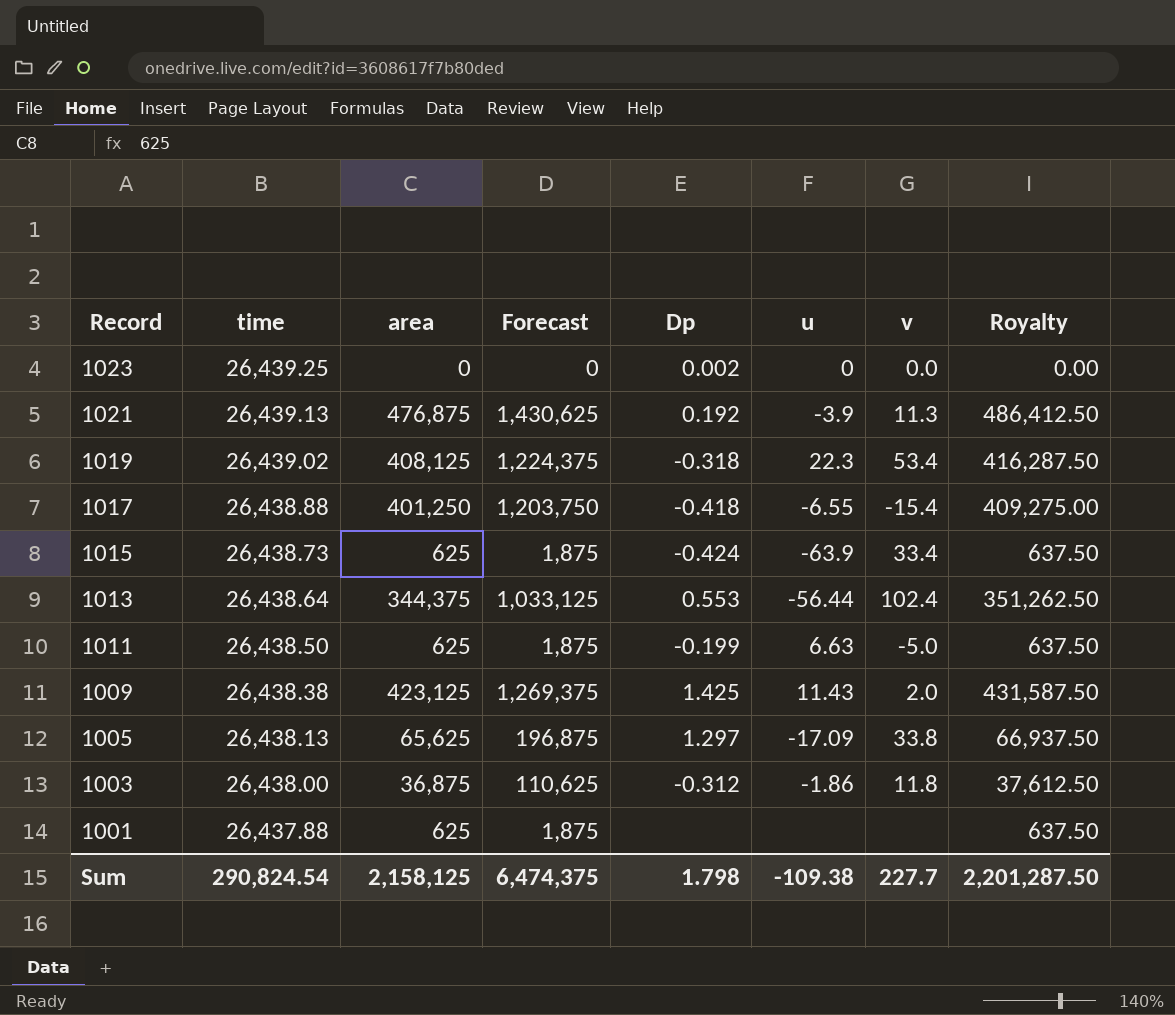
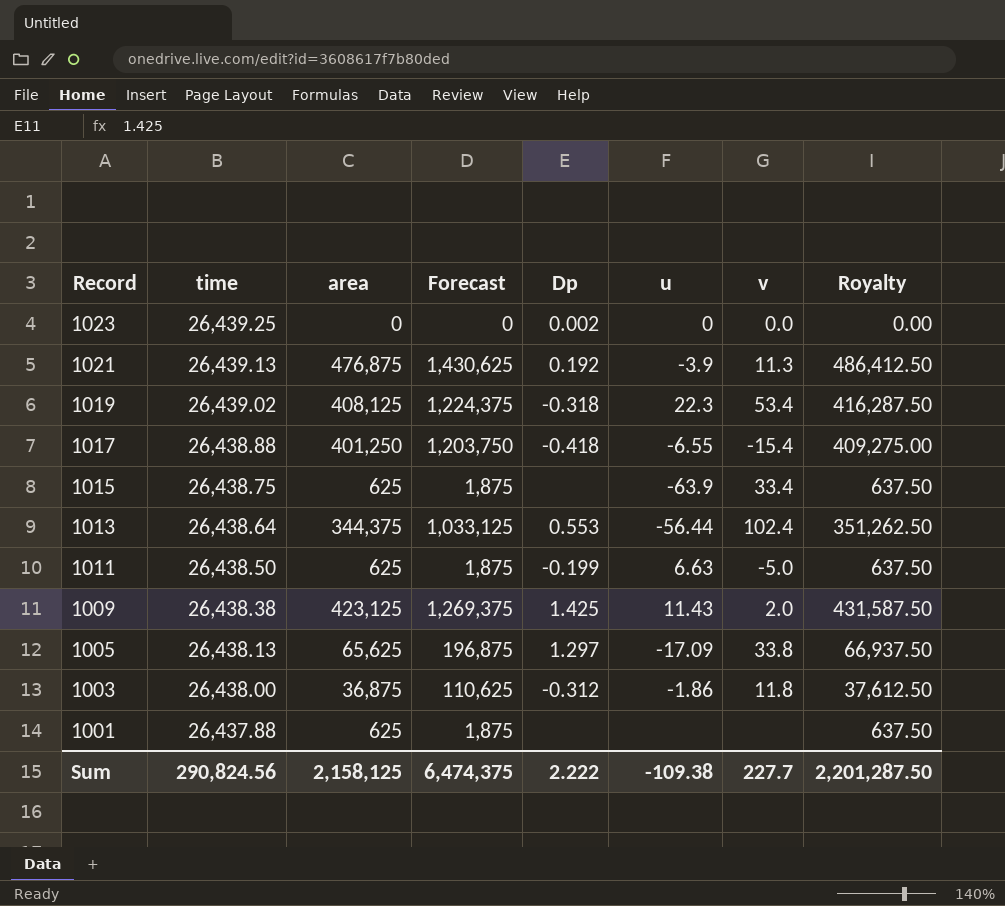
1015 | time: 26,438.73 -> 26,438.75
1015 | Dp: -0.424 -> none
Sum | time: 290,824.54 -> 290,824.56
Sum | Dp: 1.798 -> 2.222

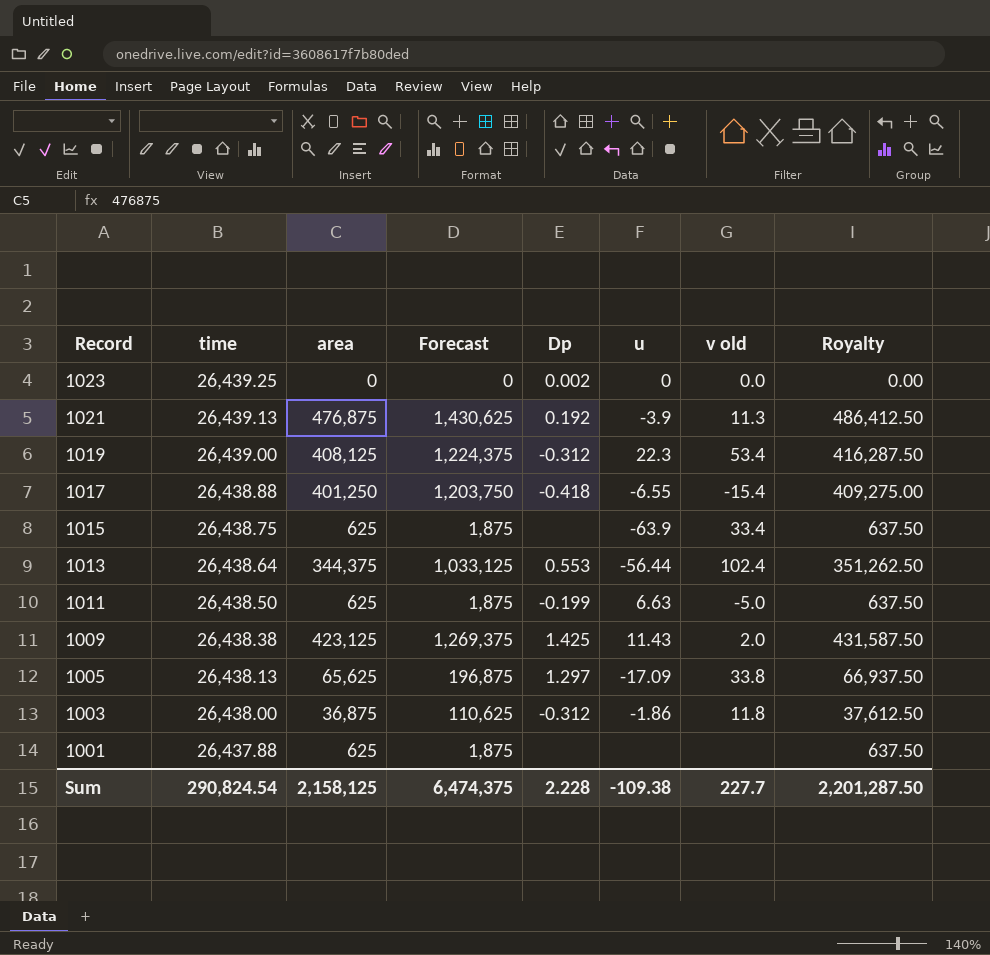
column name: v -> v old
1019 | time: 26,439.02 -> 26,439.00
1019 | Dp: -0.318 -> -0.312
Sum | time: 290,824.56 -> 290,824.54
Sum | Dp: 2.222 -> 2.228

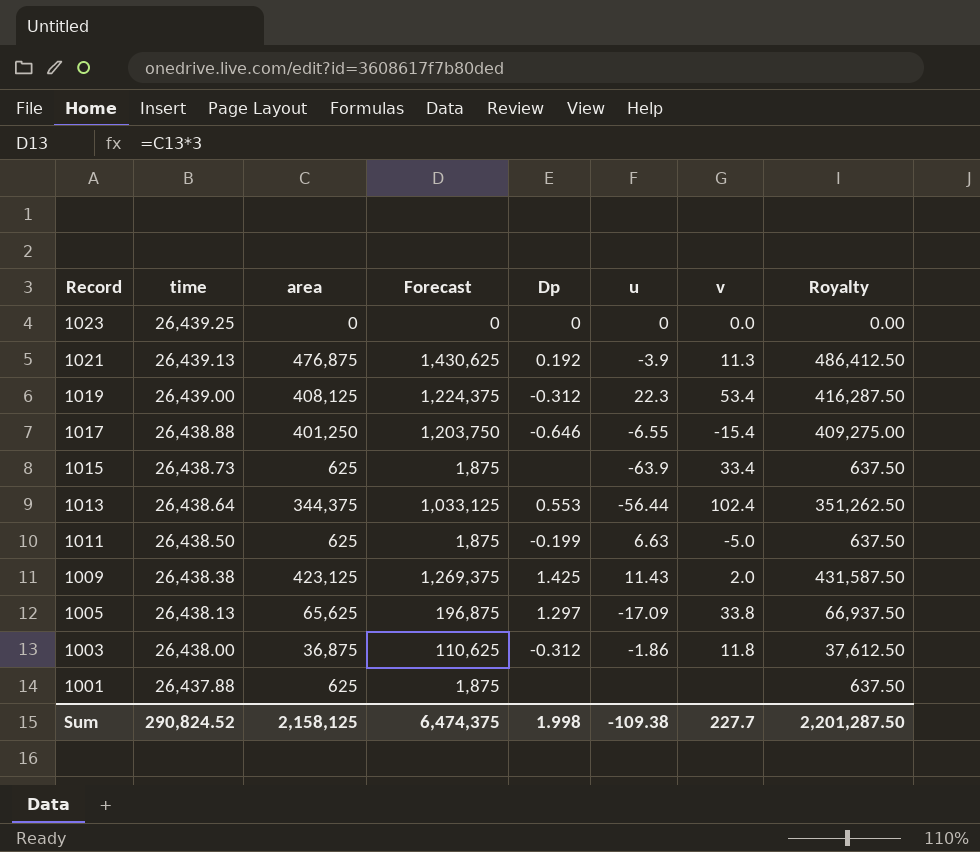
column name: v old -> v
1023 | Dp: 0.002 -> 0
1017 | Dp: -0.418 -> -0.646
1015 | time: 26,438.75 -> 26,438.73
Sum | time: 290,824.54 -> 290,824.52
Sum | Dp: 2.228 -> 1.998

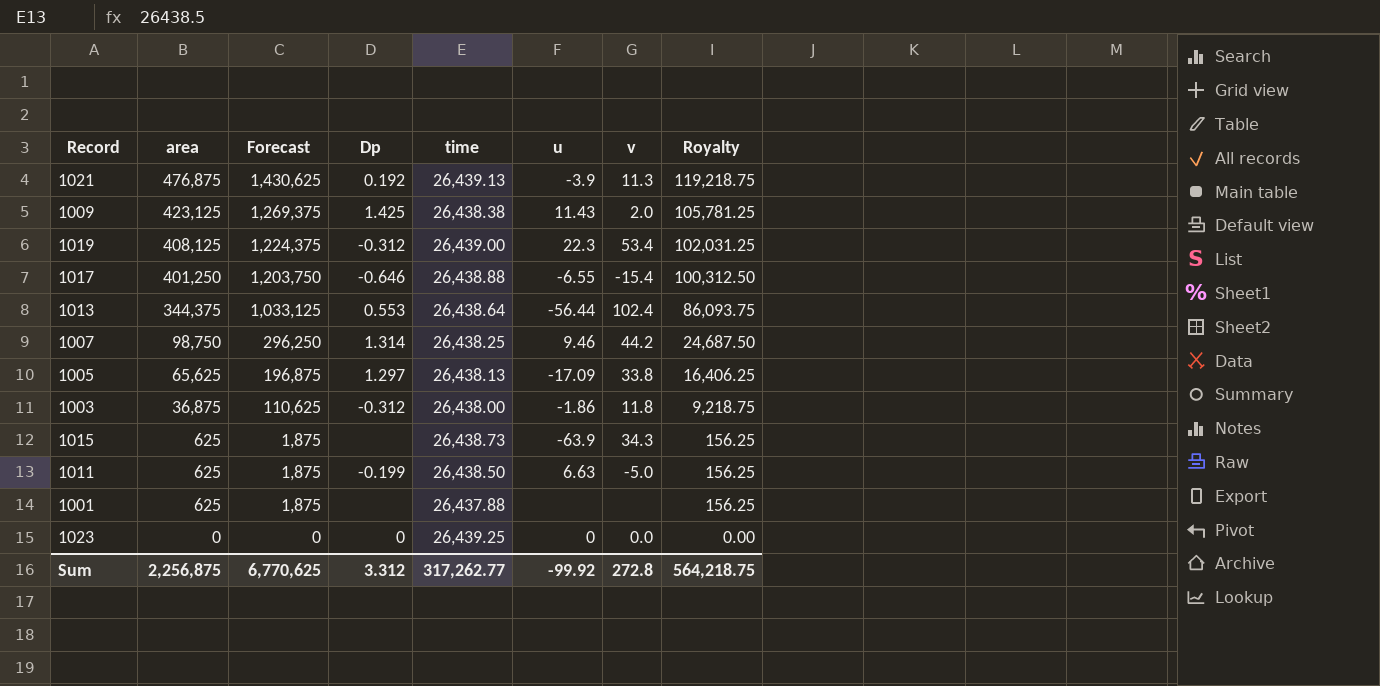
row order: Record descending -> area descending
column time | position: 2 -> 5
column Royalty | formula: [area] * 1.02 -> [area] * 0.25
row 1007: none -> 98,750 | 296,250 | 1.314 | 26,438.25 | 9.46 | 44.2 | 24,687.50
1015 | v: 33.4 -> 34.3
Sum | area: 2,158,125 -> 2,256,875
Sum | Forecast: 6,474,375 -> 6,770,625
Sum | Dp: 1.998 -> 3.312
Sum | time: 290,824.52 -> 317,262.77
Sum | u: -109.38 -> -99.92
Sum | v: 227.7 -> 272.8
Sum | Royalty: 2,201,287.50 -> 564,218.75

